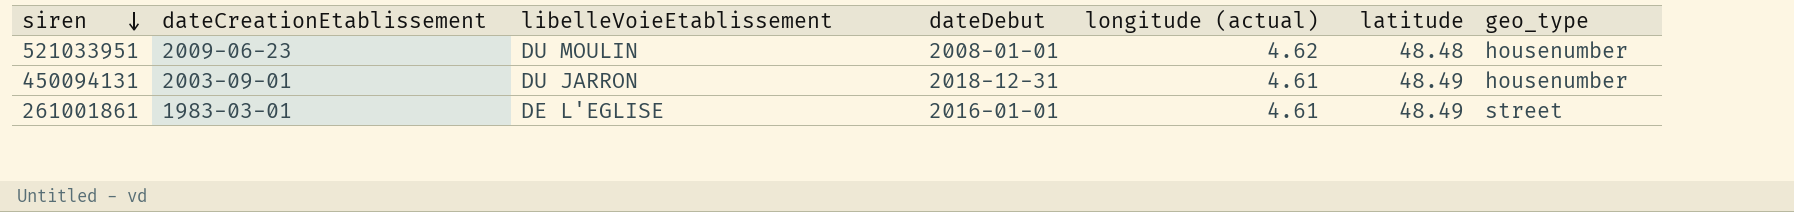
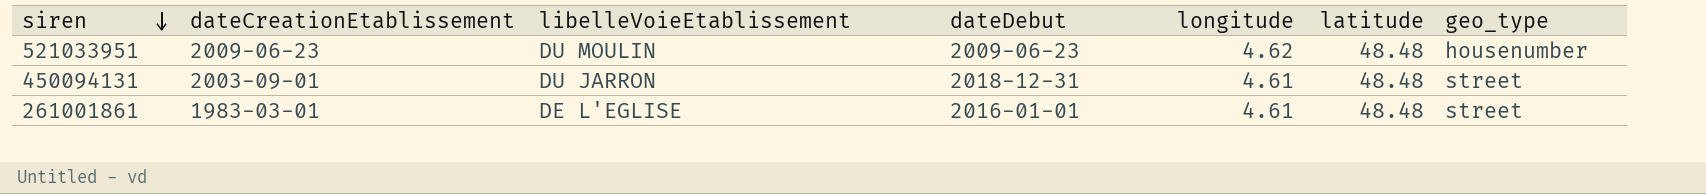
column name: longitude (actual) -> longitude
521033951 | dateDebut: 2008-01-01 -> 2009-06-23
450094131 | latitude: 48.49 -> 48.48
450094131 | geo_type: housenumber -> street
261001861 | latitude: 48.49 -> 48.48

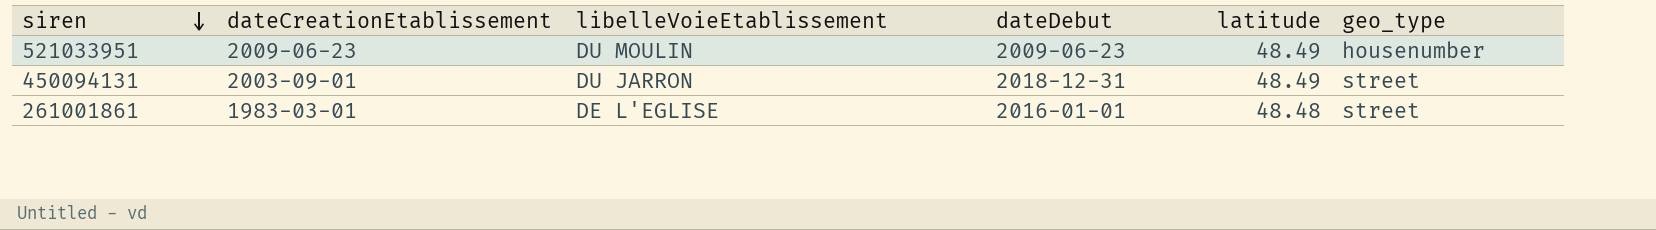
column longitude | position: 5 -> none
521033951 | latitude: 48.48 -> 48.49
450094131 | latitude: 48.48 -> 48.49

